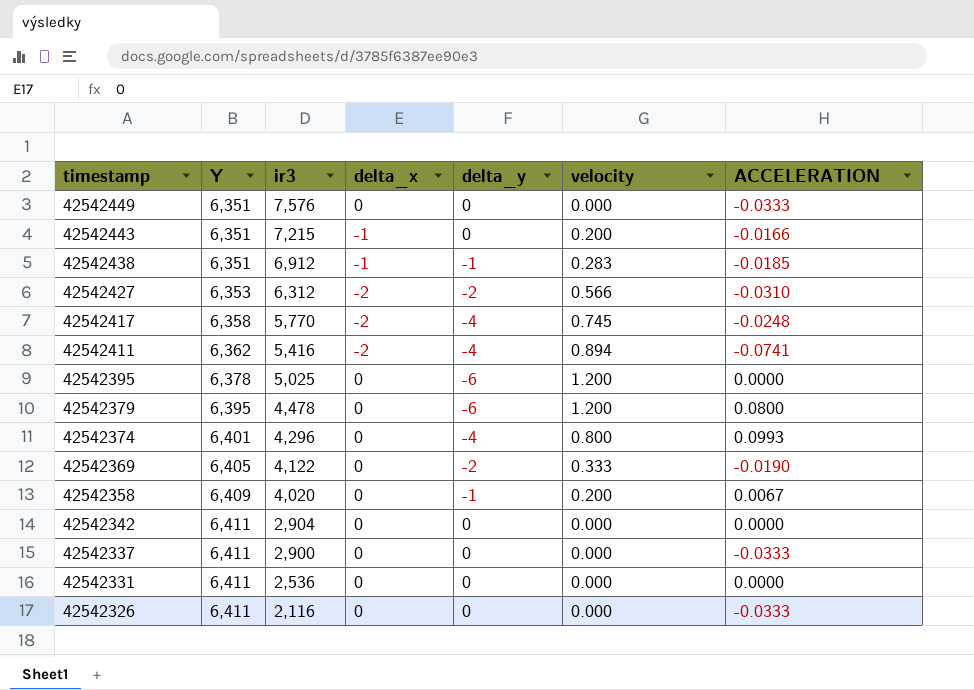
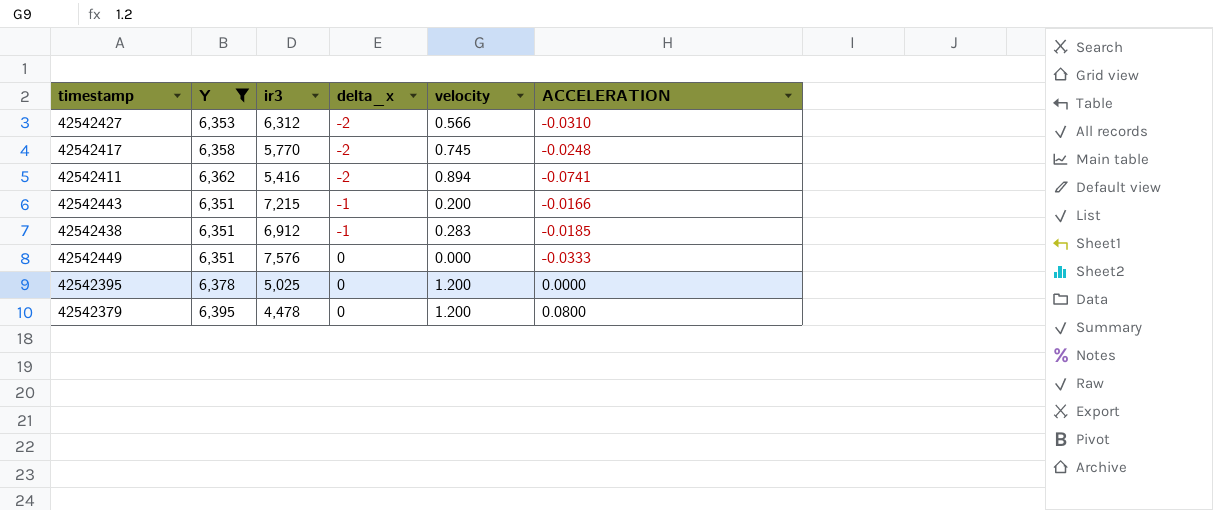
filter: none -> Y <= 6,395
row order: timestamp descending -> delta_x ascending
column delta_y | position: 5 -> none

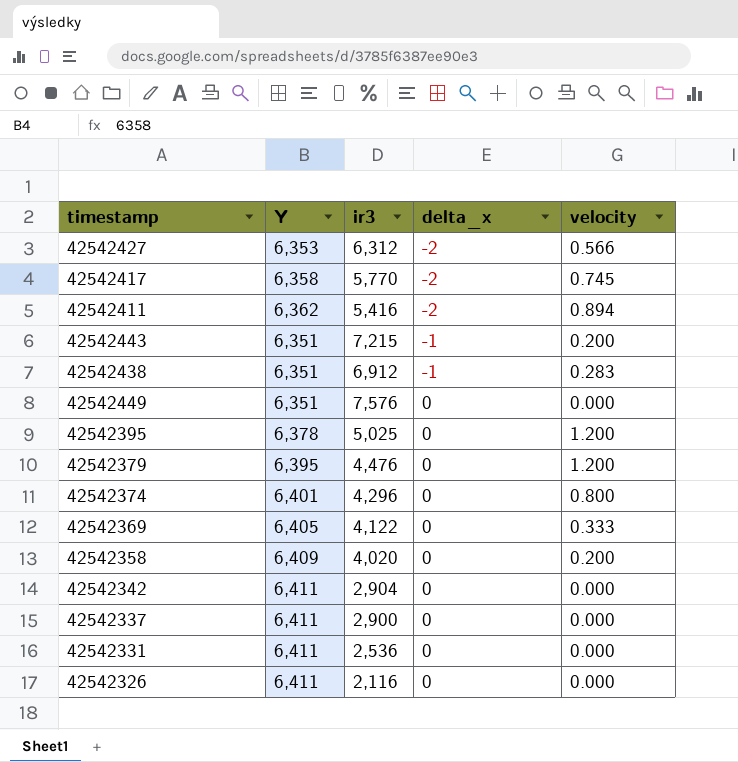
filter: Y <= 6,395 -> none
column ACCELERATION | position: 6 -> none
42542379 | ir3: 4,478 -> 4,476

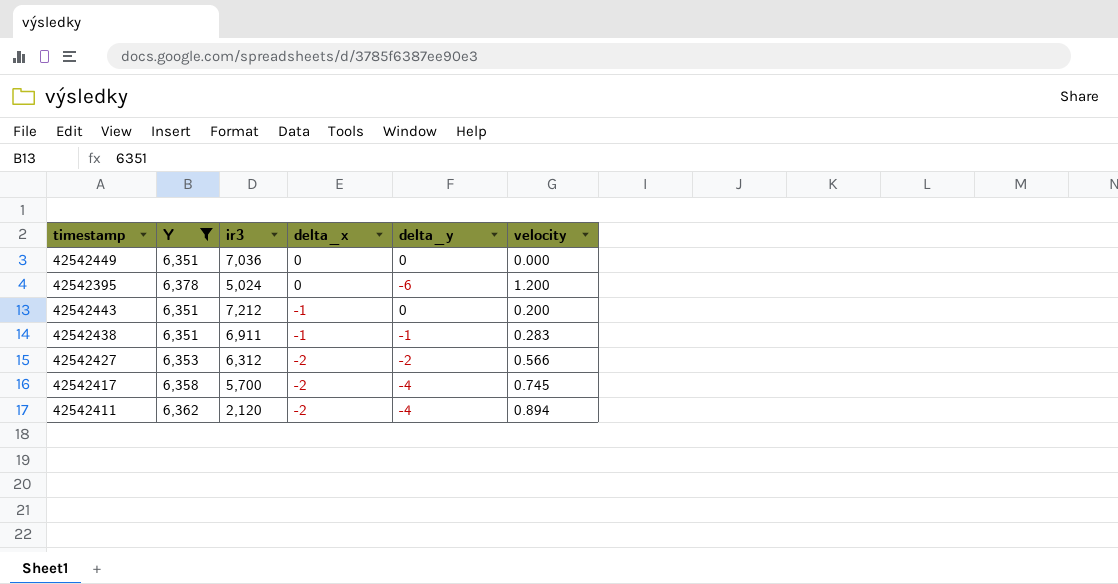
filter: none -> Y <= 6,378
row order: delta_x ascending -> delta_x descending
column delta_y | position: none -> 5
42542449 | ir3: 7,576 -> 7,036
42542395 | ir3: 5,025 -> 5,024
42542443 | ir3: 7,215 -> 7,212
42542438 | ir3: 6,912 -> 6,911
42542417 | ir3: 5,770 -> 5,700
42542411 | ir3: 5,416 -> 2,120

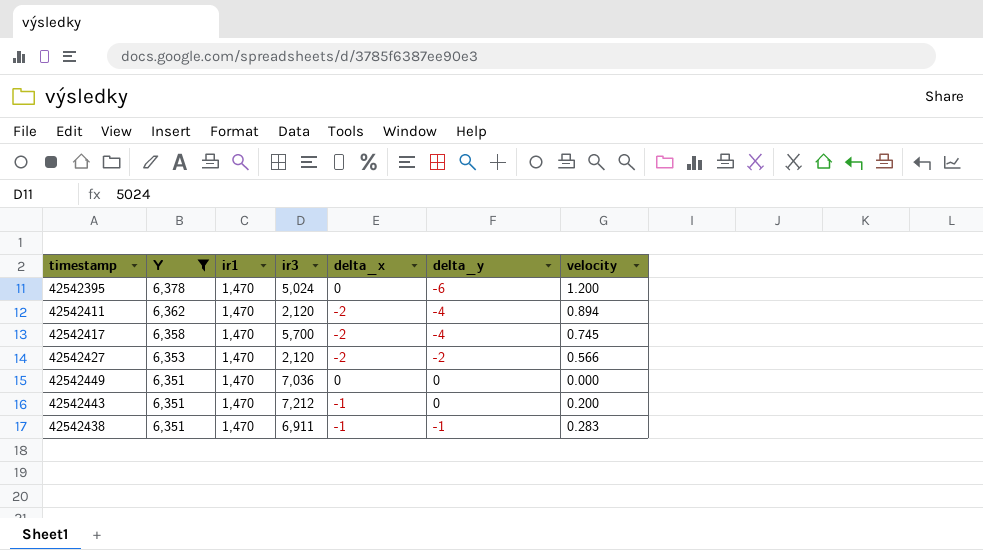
row order: delta_x descending -> Y descending
column ir1 | position: none -> 3
42542427 | ir3: 6,312 -> 2,120

